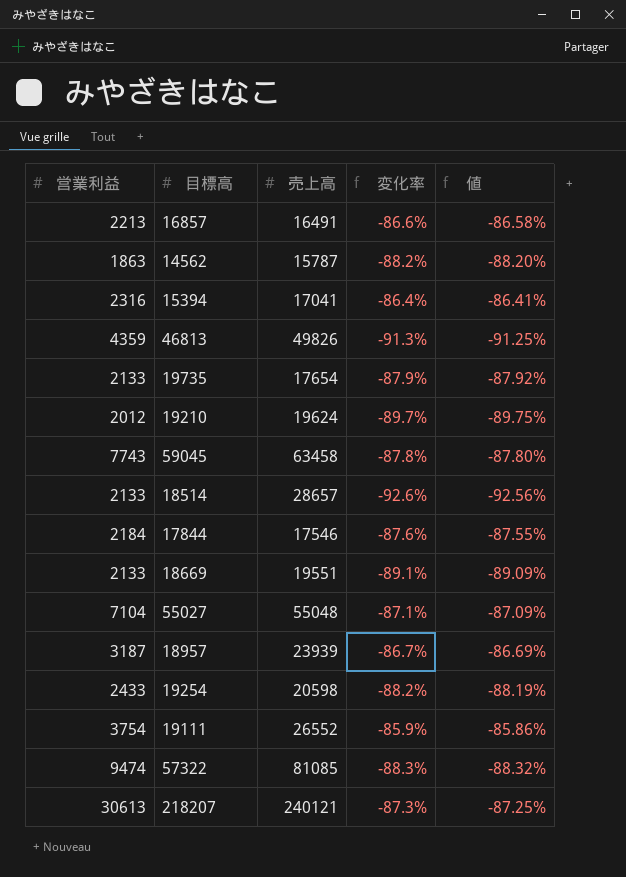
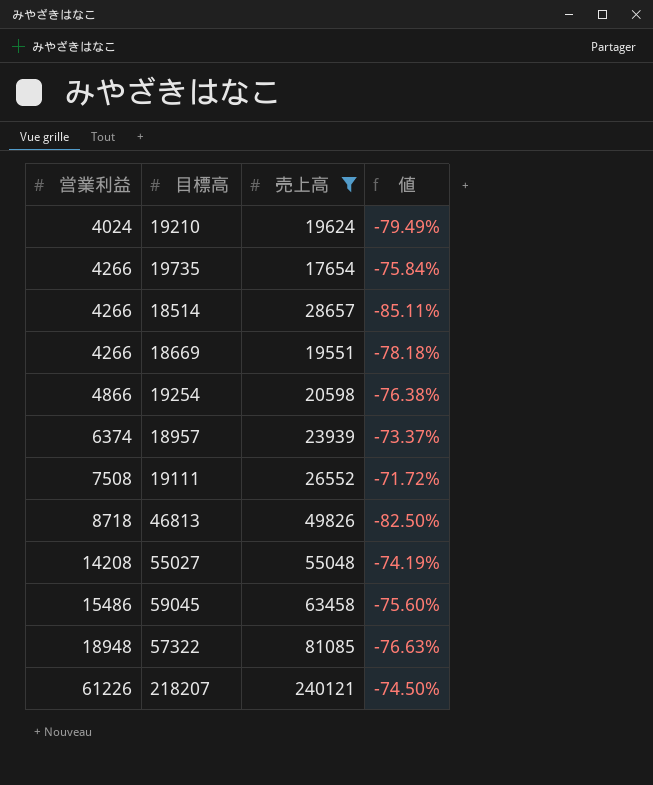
filter: none -> 売上高 >= 17654
row order: none -> 営業利益 ascending
column 変化率 | formula: ([営業利益] - [売上高]) / [売上高] -> none
19210 | 営業利益: 2012 -> 4024
19210 | 値: -89.75% -> -79.49%
19735 | 営業利益: 2133 -> 4266
19735 | 値: -87.92% -> -75.84%
18514 | 営業利益: 2133 -> 4266
18514 | 値: -92.56% -> -85.11%
18669 | 営業利益: 2133 -> 4266
18669 | 値: -89.09% -> -78.18%
19254 | 営業利益: 2433 -> 4866
19254 | 値: -88.19% -> -76.38%
18957 | 営業利益: 3187 -> 6374
18957 | 値: -86.69% -> -73.37%
19111 | 営業利益: 3754 -> 7508
19111 | 値: -85.86% -> -71.72%
46813 | 営業利益: 4359 -> 8718
46813 | 値: -91.25% -> -82.50%
55027 | 営業利益: 7104 -> 14208
55027 | 値: -87.09% -> -74.19%
59045 | 営業利益: 7743 -> 15486
59045 | 値: -87.80% -> -75.60%
57322 | 営業利益: 9474 -> 18948
57322 | 値: -88.32% -> -76.63%
218207 | 営業利益: 30613 -> 61226
218207 | 値: -87.25% -> -74.50%

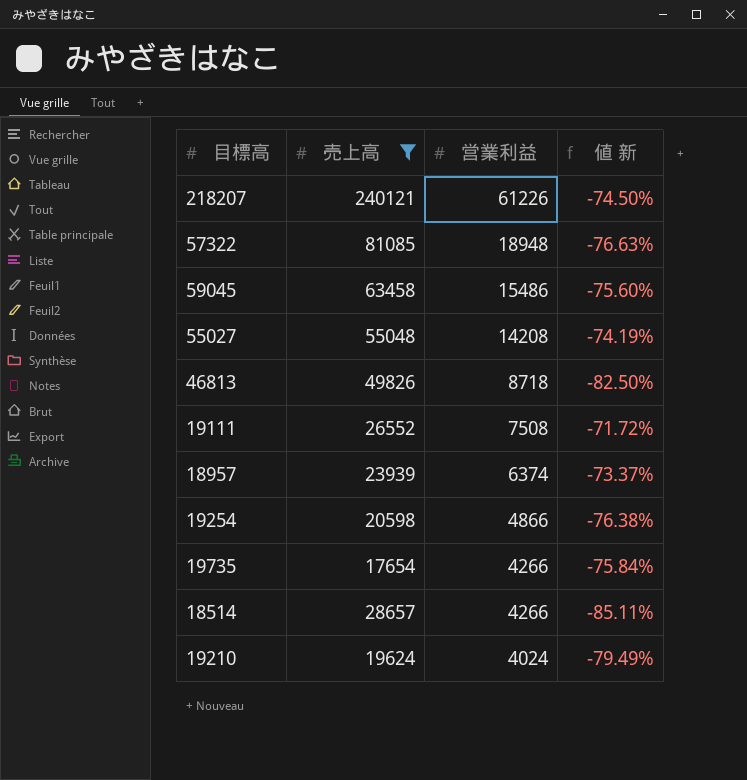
row order: 営業利益 ascending -> 営業利益 descending
column 営業利益 | position: 1 -> 3
column name: 値 -> 値 新
row 18669: 4266 | 19551 | -78.18% -> none

